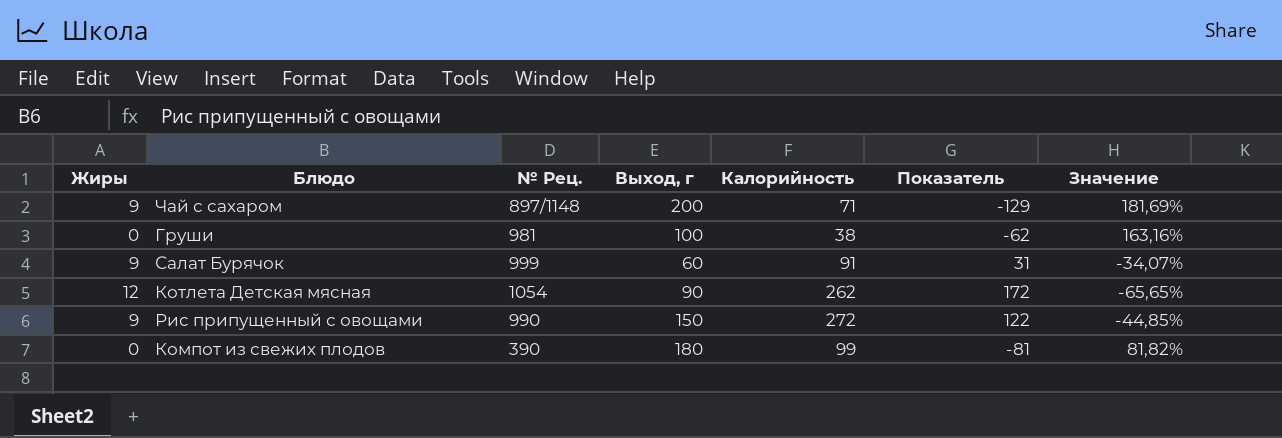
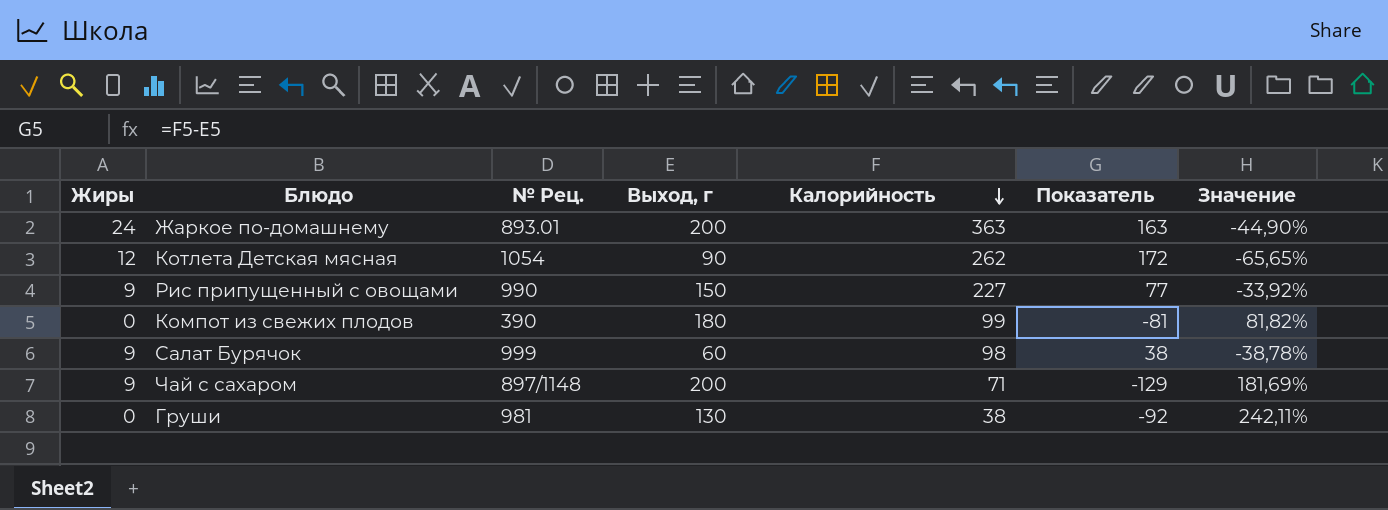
row order: none -> Калорийность descending
row Жаркое по-домашнему: none -> 24 | 893.01 | 200 | 363 | 163 | -44,90%
Рис припущенный с овощами | Калорийность: 272 -> 227
Рис припущенный с овощами | Показатель: 122 -> 77
Рис припущенный с овощами | Значение: -44,85% -> -33,92%
Салат Бурячок | Калорийность: 91 -> 98
Салат Бурячок | Показатель: 31 -> 38
Салат Бурячок | Значение: -34,07% -> -38,78%
Груши | Выход, г: 100 -> 130
Груши | Показатель: -62 -> -92
Груши | Значение: 163,16% -> 242,11%

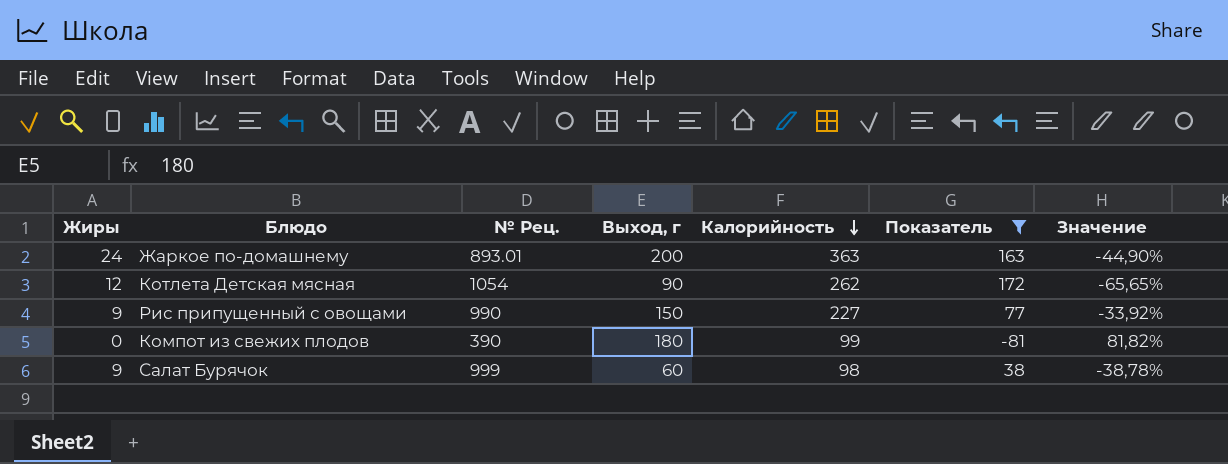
filter: none -> Показатель >= -81

